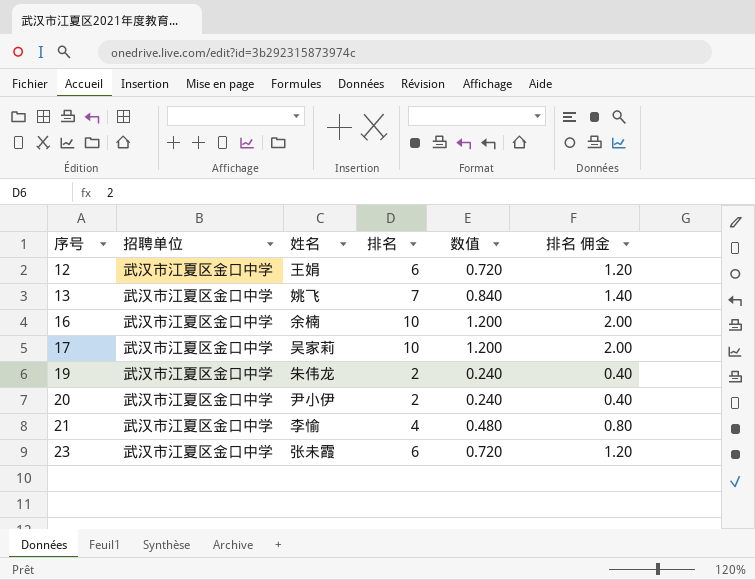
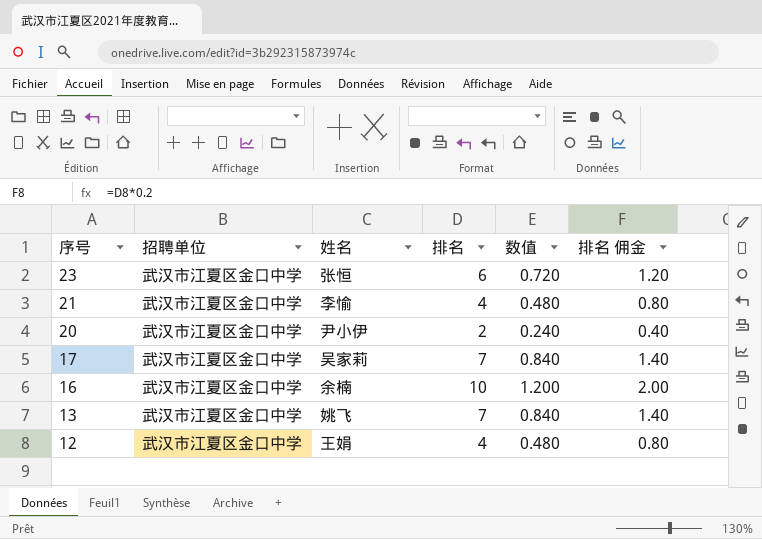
row order: 序号 ascending -> 序号 descending
row 19: 武汉市江夏区金口中学 | 朱伟龙 | 2 | 0.240 | 0.40 -> none
23 | 姓名: 张未霞 -> 张恒
17 | 排名: 10 -> 7
17 | 数值: 1.200 -> 0.840
17 | 排名 佣金: 2.00 -> 1.40
12 | 排名: 6 -> 4
12 | 数值: 0.720 -> 0.480
12 | 排名 佣金: 1.20 -> 0.80

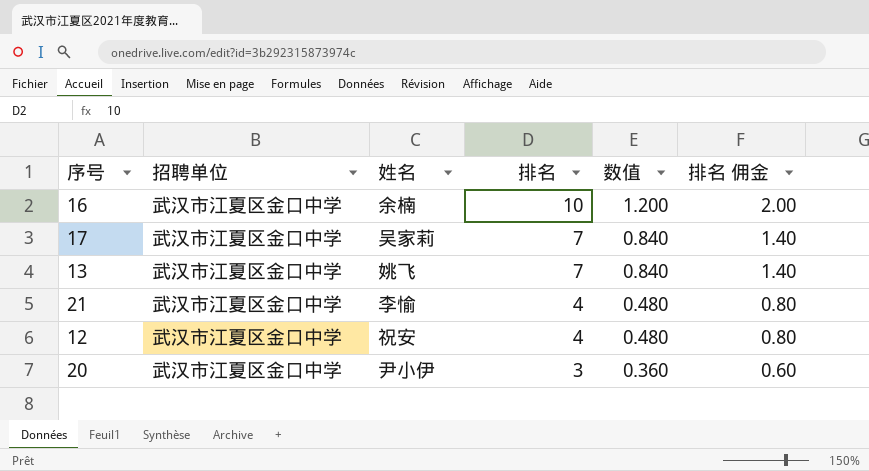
row order: 序号 descending -> 排名 descending
row 23: 武汉市江夏区金口中学 | 张恒 | 6 | 0.720 | 1.20 -> none
12 | 姓名: 王娟 -> 祝安
20 | 排名: 2 -> 3
20 | 数值: 0.240 -> 0.360
20 | 排名 佣金: 0.40 -> 0.60

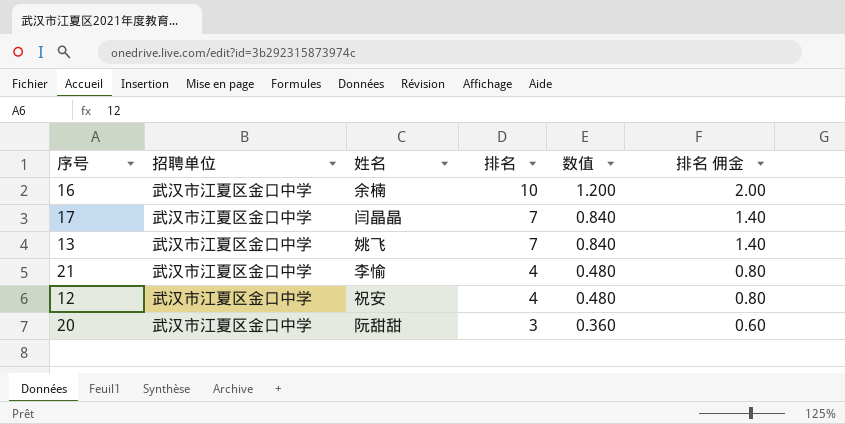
17 | 姓名: 吴家莉 -> 闫晶晶
20 | 姓名: 尹小伊 -> 阮甜甜

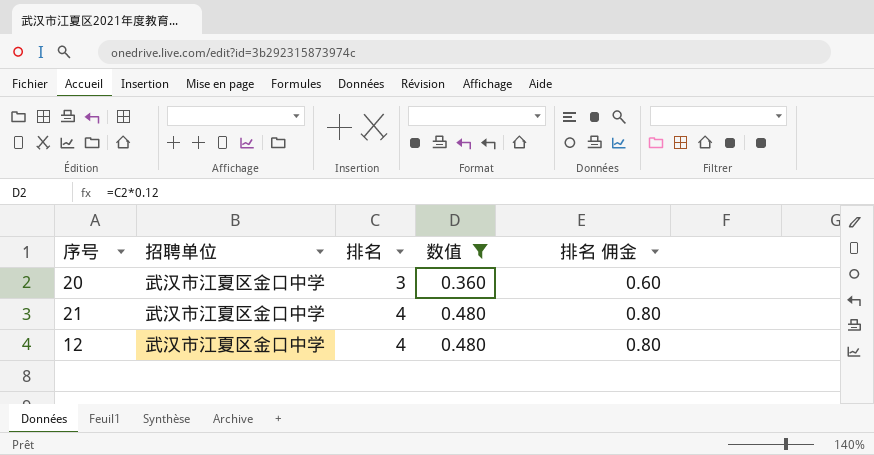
filter: none -> 数值 <= 0.480
row order: 排名 descending -> 排名 ascending
column 姓名 | position: 3 -> none

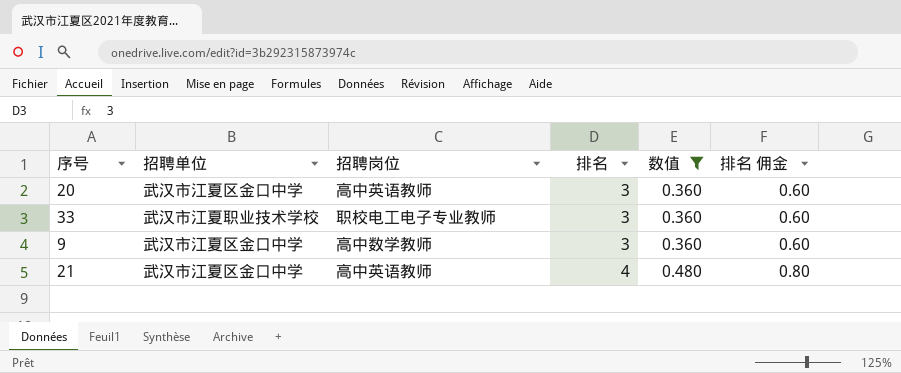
column 招聘岗位 | position: none -> 3
row 12: 武汉市江夏区金口中学 | 4 | 0.480 | 0.80 -> none
row 33: none -> 武汉市江夏职业技术学校 | 职校电工电子专业教师 | 3 | 0.360 | 0.60
row 9: none -> 武汉市江夏区金口中学 | 高中数学教师 | 3 | 0.360 | 0.60

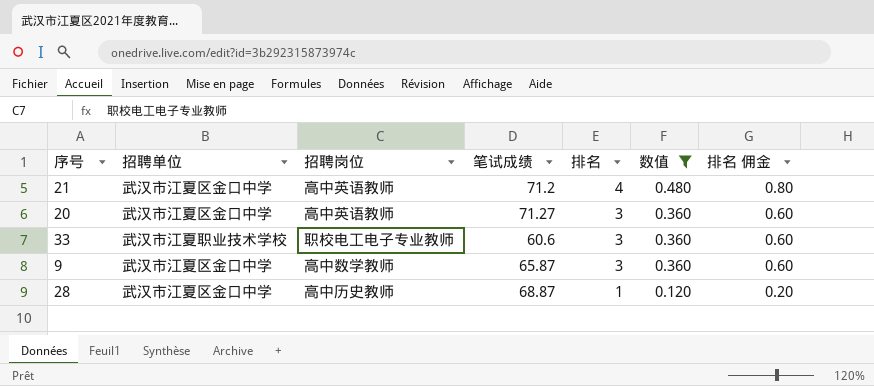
row order: 排名 ascending -> 排名 descending
column 笔试成绩 | position: none -> 4
row 28: none -> 武汉市江夏区金口中学 | 高中历史教师 | 68.87 | 1 | 0.120 | 0.20

